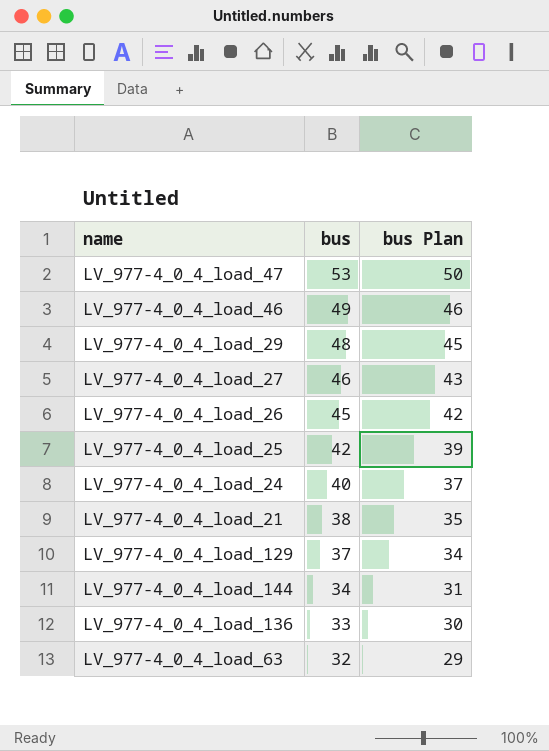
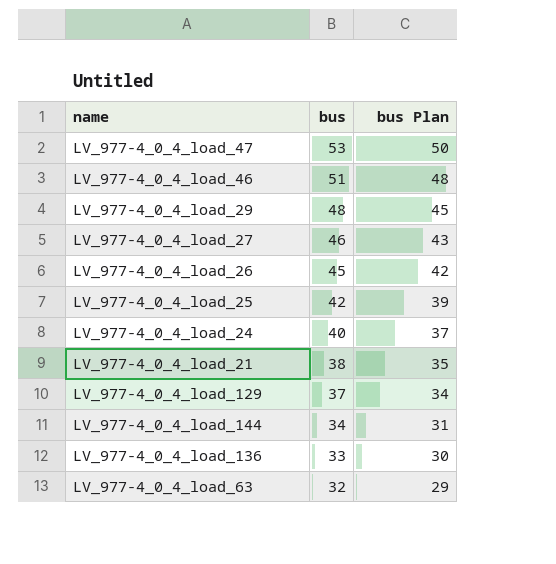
LV_977-4_0_4_load_46 | bus: 49 -> 51
LV_977-4_0_4_load_46 | bus Plan: 46 -> 48

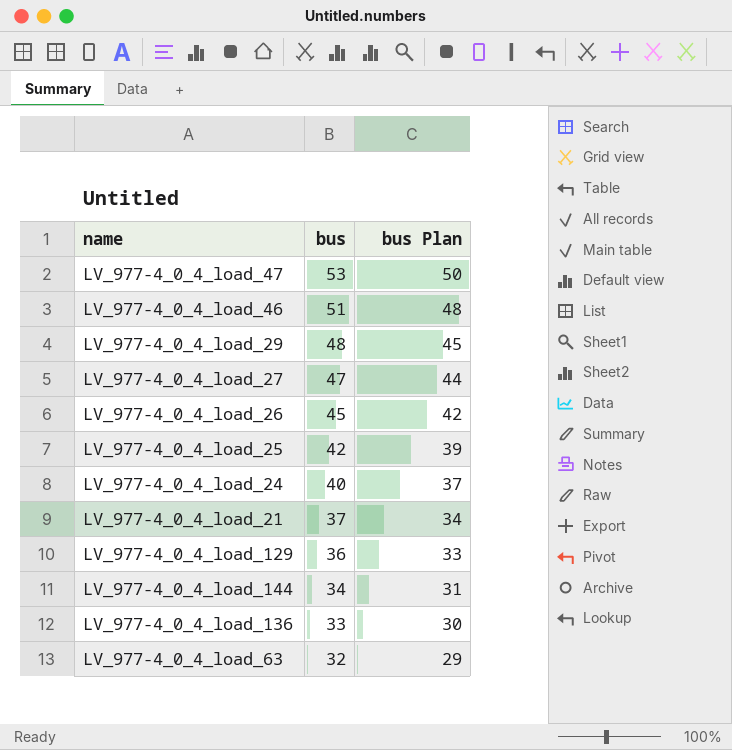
LV_977-4_0_4_load_27 | bus: 46 -> 47
LV_977-4_0_4_load_27 | bus Plan: 43 -> 44
LV_977-4_0_4_load_21 | bus: 38 -> 37
LV_977-4_0_4_load_21 | bus Plan: 35 -> 34
LV_977-4_0_4_load_129 | bus: 37 -> 36
LV_977-4_0_4_load_129 | bus Plan: 34 -> 33

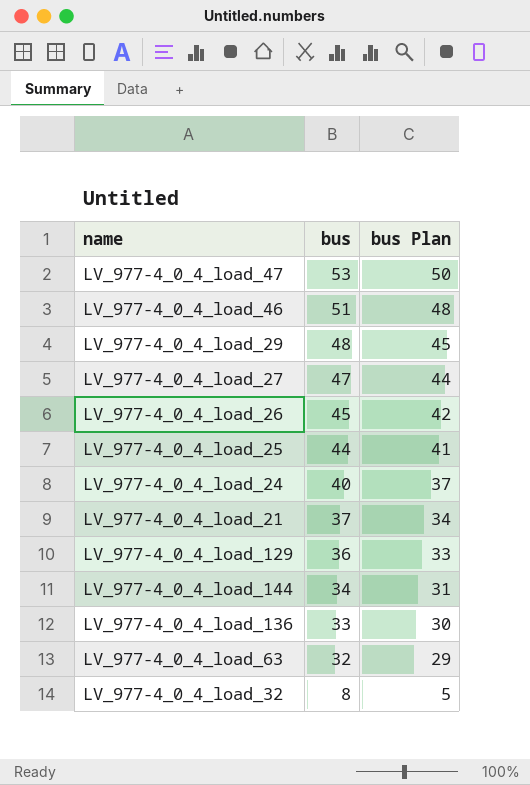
LV_977-4_0_4_load_25 | bus: 42 -> 44
LV_977-4_0_4_load_25 | bus Plan: 39 -> 41
row LV_977-4_0_4_load_32: none -> 8 | 5

